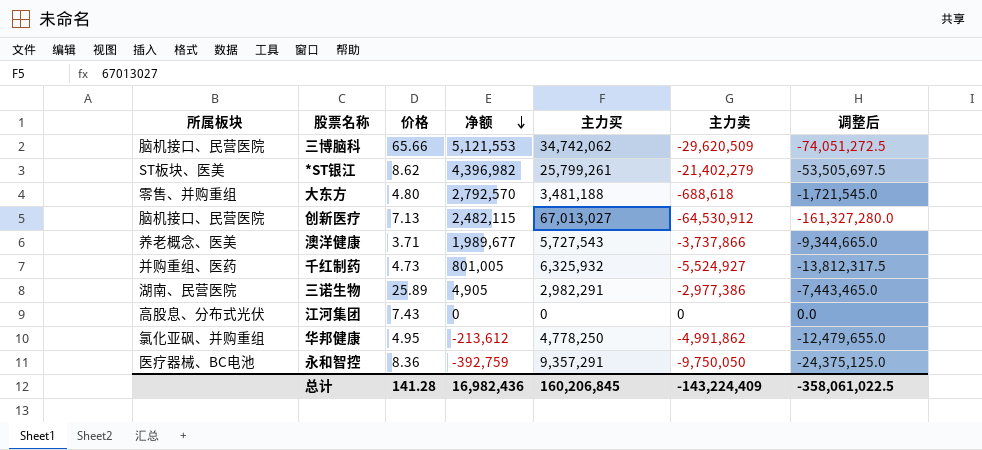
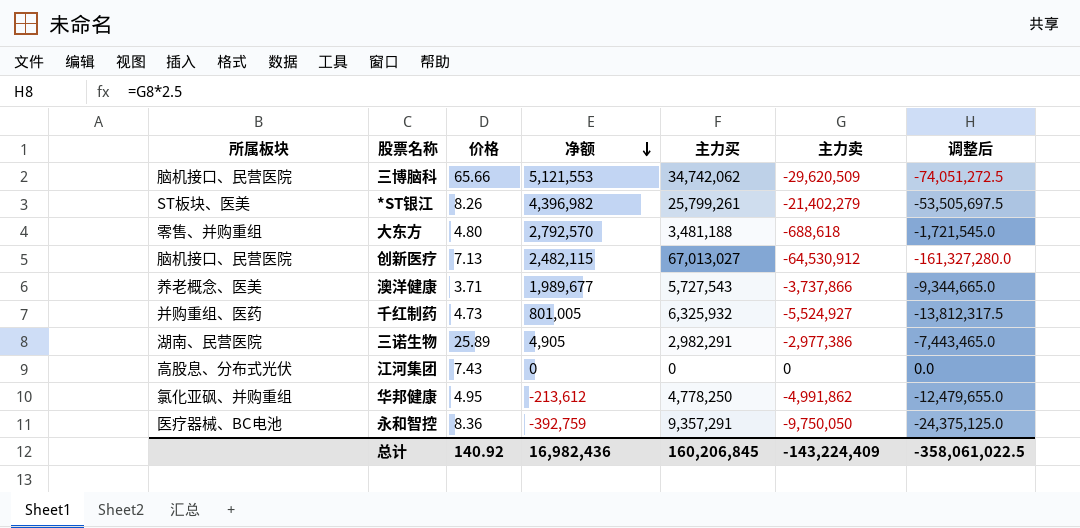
*ST银江 | 价格: 8.62 -> 8.26
总计 | 价格: 141.28 -> 140.92

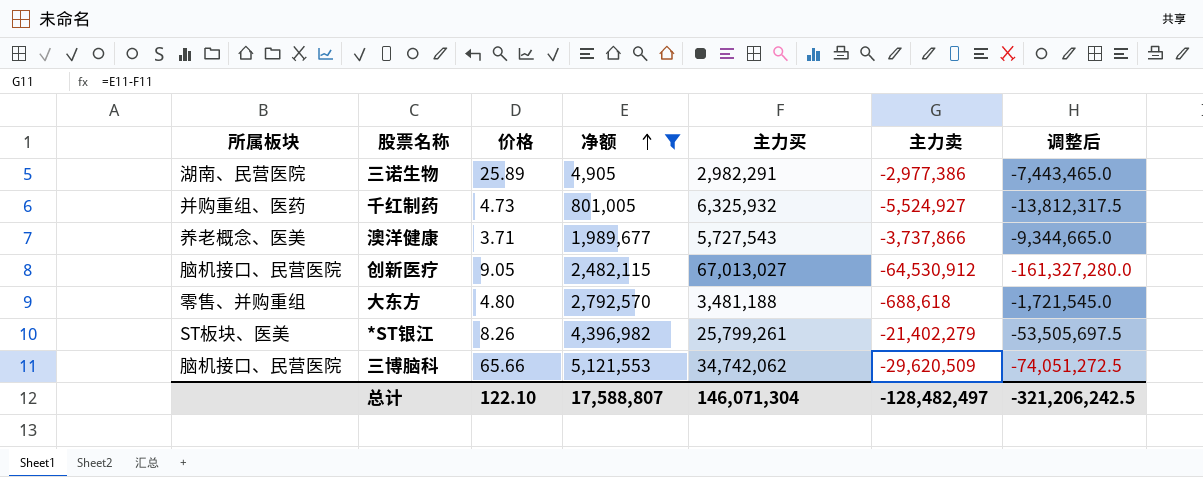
filter: none -> 净额 >= 4,905
row order: 净额 descending -> 净额 ascending
创新医疗 | 价格: 7.13 -> 9.05
总计 | 价格: 140.92 -> 122.10
总计 | 净额: 16,982,436 -> 17,588,807
总计 | 主力买: 160,206,845 -> 146,071,304
总计 | 主力卖: -143,224,409 -> -128,482,497
总计 | 调整后: -358,061,022.5 -> -321,206,242.5

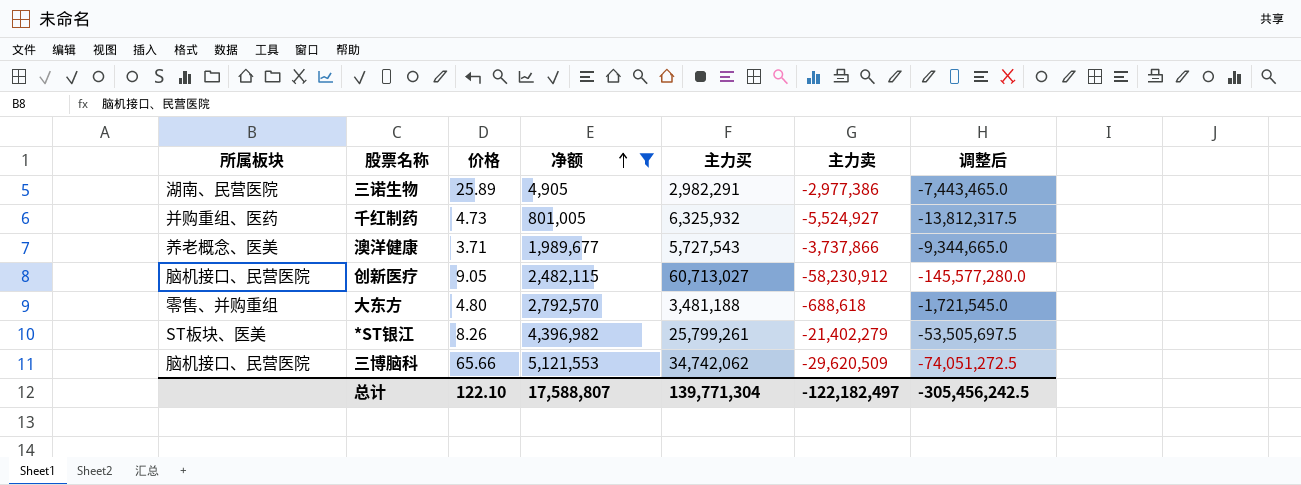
创新医疗 | 主力买: 67,013,027 -> 60,713,027
创新医疗 | 主力卖: -64,530,912 -> -58,230,912
创新医疗 | 调整后: -161,327,280.0 -> -145,577,280.0
总计 | 主力买: 146,071,304 -> 139,771,304
总计 | 主力卖: -128,482,497 -> -122,182,497
总计 | 调整后: -321,206,242.5 -> -305,456,242.5

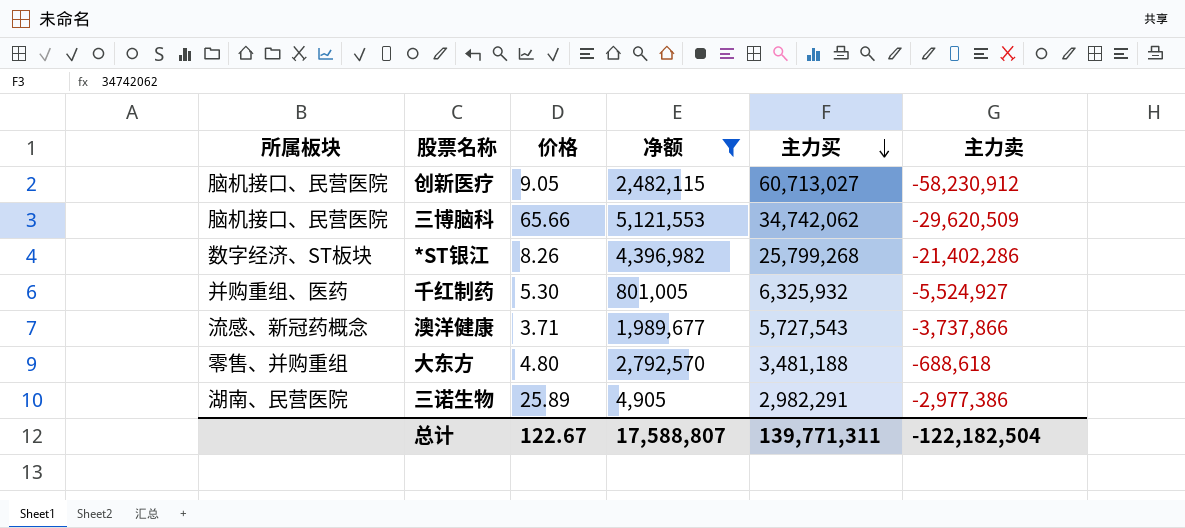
row order: 净额 ascending -> 主力买 descending
column 调整后 | formula: [主力卖] * 2.5 -> none
*ST银江 | 所属板块: ST板块、医美 -> 数字经济、ST板块
*ST银江 | 主力买: 25,799,261 -> 25,799,268
*ST银江 | 主力卖: -21,402,279 -> -21,402,286
千红制药 | 价格: 4.73 -> 5.30
澳洋健康 | 所属板块: 养老概念、医美 -> 流感、新冠药概念
总计 | 价格: 122.10 -> 122.67
总计 | 主力买: 139,771,304 -> 139,771,311
总计 | 主力卖: -122,182,497 -> -122,182,504

